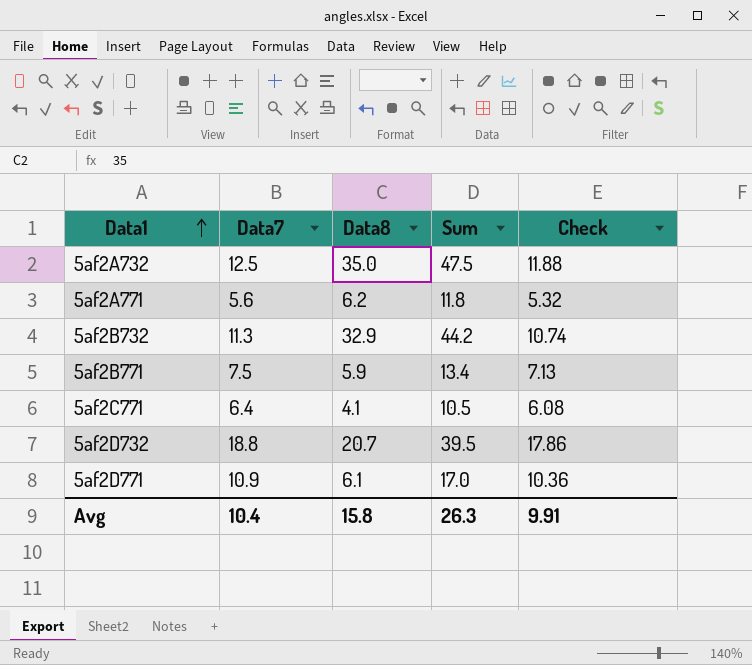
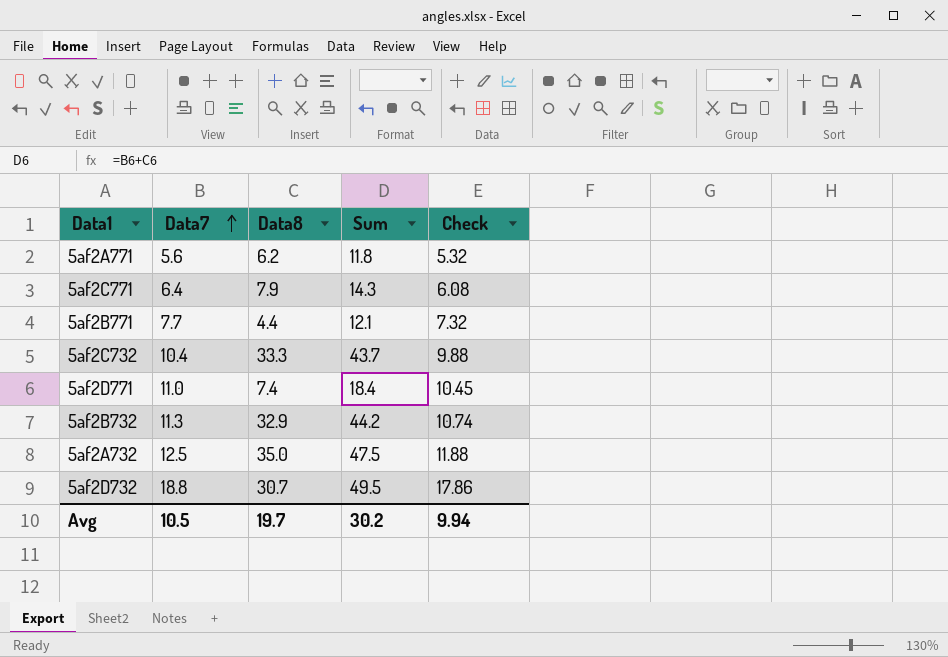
row order: Data1 ascending -> Data7 ascending
5af2C771 | Data8: 4.1 -> 7.9
5af2C771 | Sum: 10.5 -> 14.3
5af2B771 | Data7: 7.5 -> 7.7
5af2B771 | Data8: 5.9 -> 4.4
5af2B771 | Sum: 13.4 -> 12.1
5af2B771 | Check: 7.13 -> 7.32
row 5af2C732: none -> 10.4 | 33.3 | 43.7 | 9.88
5af2D771 | Data7: 10.9 -> 11.0
5af2D771 | Data8: 6.1 -> 7.4
5af2D771 | Sum: 17.0 -> 18.4
5af2D771 | Check: 10.36 -> 10.45
5af2D732 | Data8: 20.7 -> 30.7
5af2D732 | Sum: 39.5 -> 49.5
Avg | Data7: 10.4 -> 10.5
Avg | Data8: 15.8 -> 19.7
Avg | Sum: 26.3 -> 30.2
Avg | Check: 9.91 -> 9.94

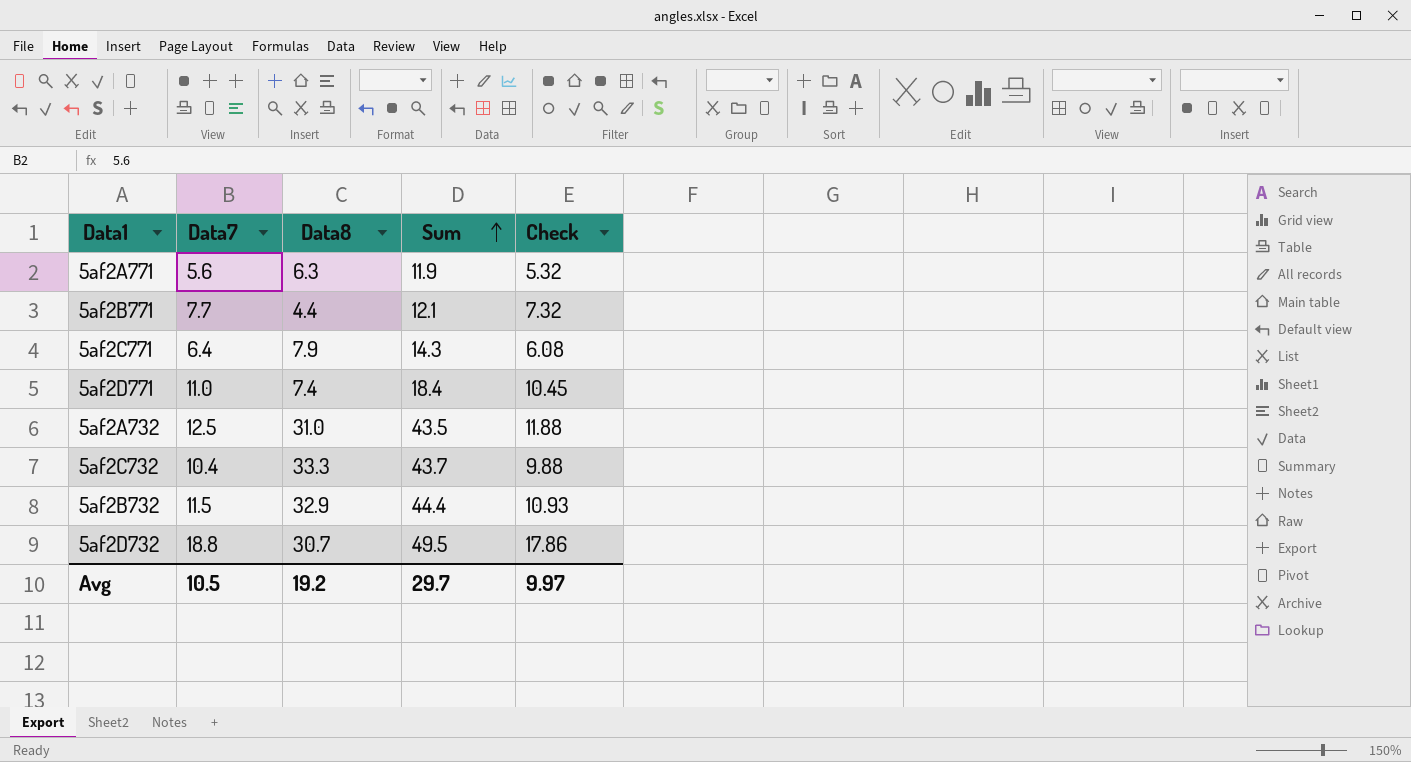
row order: Data7 ascending -> Sum ascending
5af2A771 | Data8: 6.2 -> 6.3
5af2A771 | Sum: 11.8 -> 11.9
5af2A732 | Data8: 35.0 -> 31.0
5af2A732 | Sum: 47.5 -> 43.5
5af2B732 | Data7: 11.3 -> 11.5
5af2B732 | Sum: 44.2 -> 44.4
5af2B732 | Check: 10.74 -> 10.93
Avg | Data8: 19.7 -> 19.2
Avg | Sum: 30.2 -> 29.7
Avg | Check: 9.94 -> 9.97

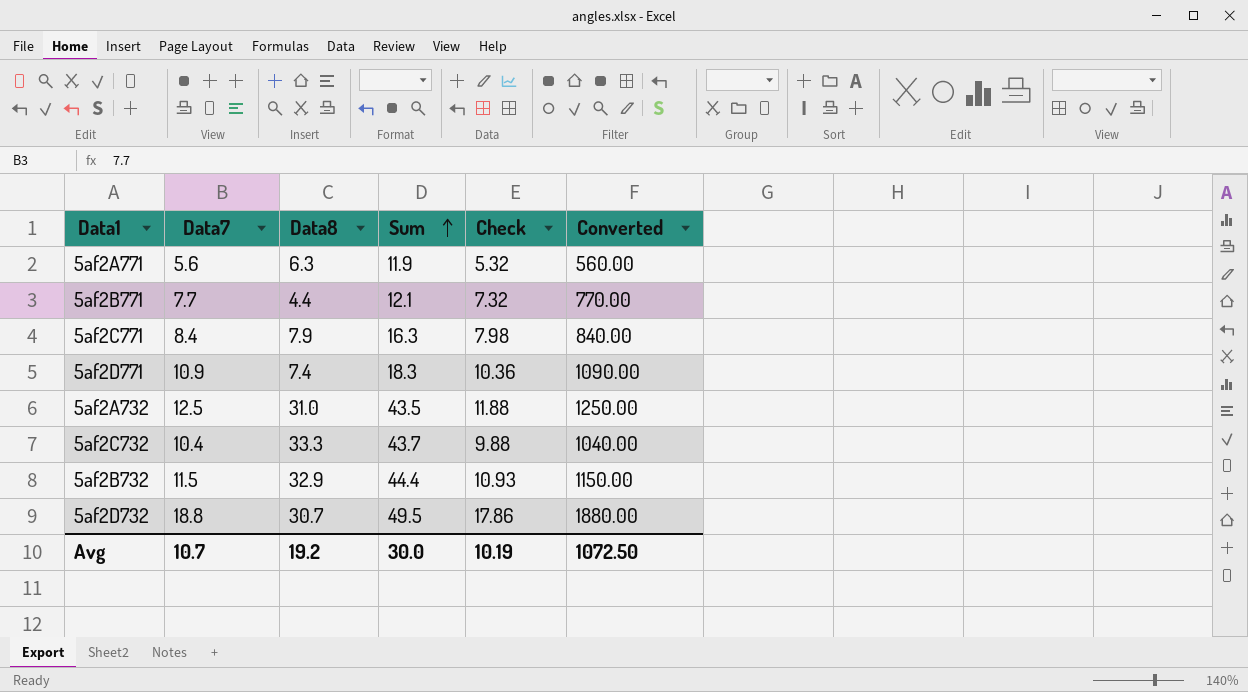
column Converted | formula: none -> [Data7] * 100
5af2C771 | Data7: 6.4 -> 8.4
5af2C771 | Sum: 14.3 -> 16.3
5af2C771 | Check: 6.08 -> 7.98
5af2D771 | Data7: 11.0 -> 10.9
5af2D771 | Sum: 18.4 -> 18.3
5af2D771 | Check: 10.45 -> 10.36
Avg | Data7: 10.5 -> 10.7
Avg | Sum: 29.7 -> 30.0
Avg | Check: 9.97 -> 10.19

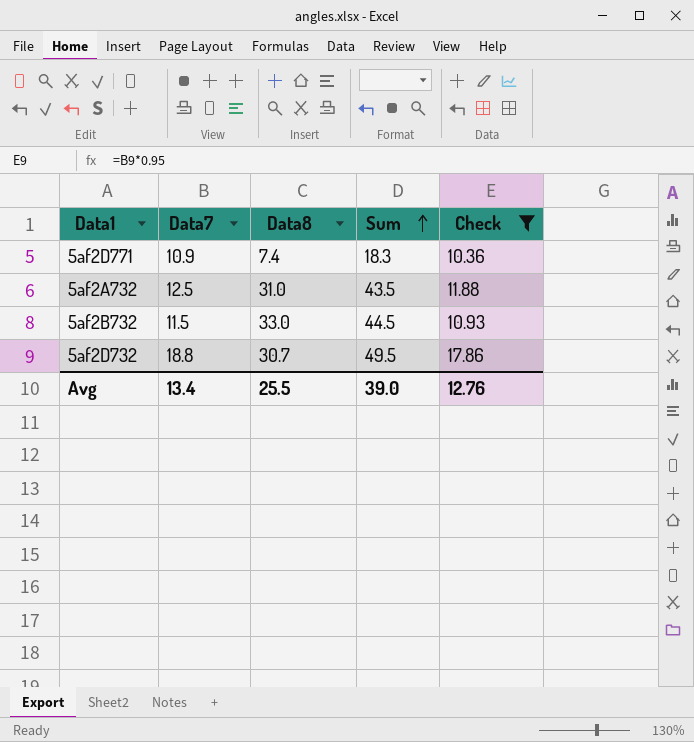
filter: none -> Check >= 10.36
column Converted | formula: [Data7] * 100 -> none
5af2B732 | Data8: 32.9 -> 33.0
5af2B732 | Sum: 44.4 -> 44.5
Avg | Data7: 10.7 -> 13.4
Avg | Data8: 19.2 -> 25.5
Avg | Sum: 30.0 -> 39.0
Avg | Check: 10.19 -> 12.76

